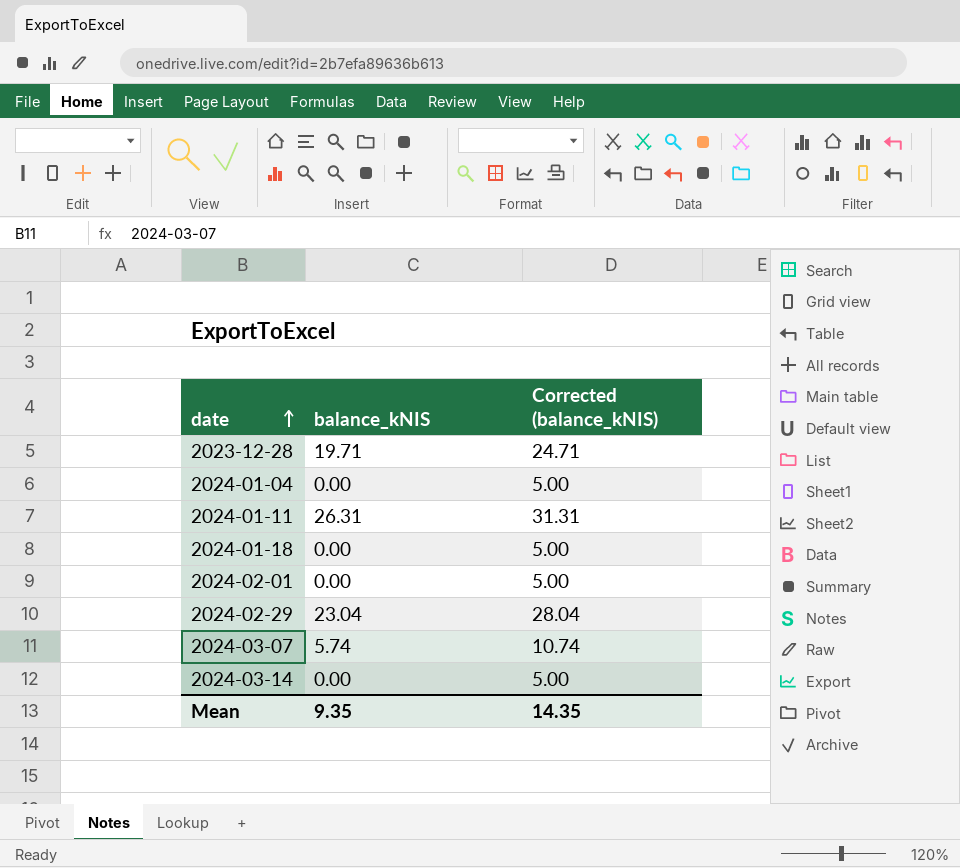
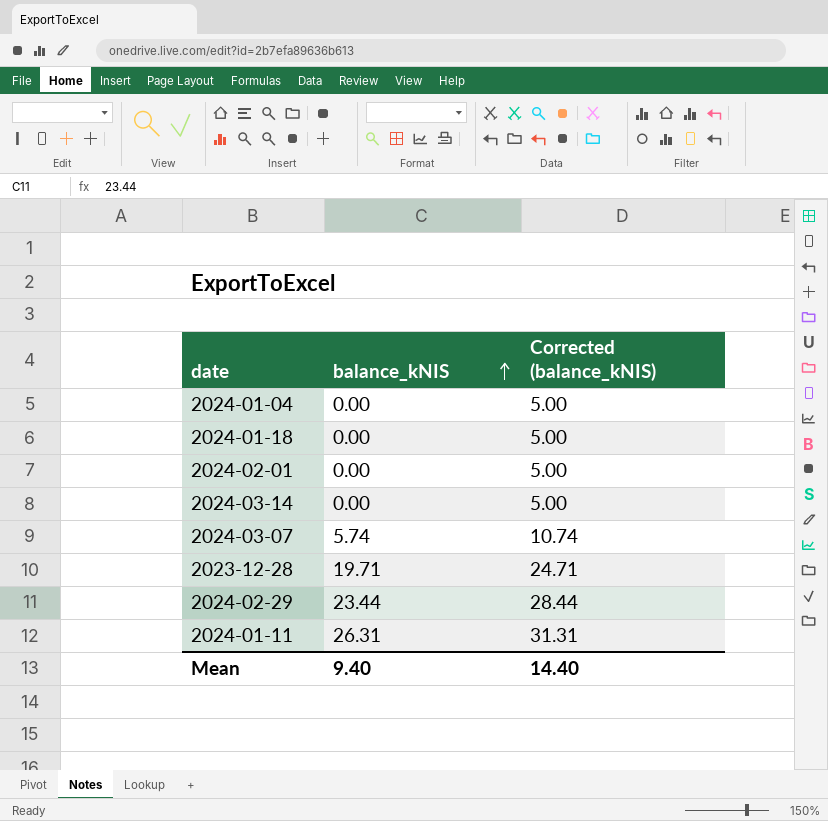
row order: date ascending -> balance_kNIS ascending
2024-02-29 | balance_kNIS: 23.04 -> 23.44
2024-02-29 | Corrected (balance_kNIS): 28.04 -> 28.44
Mean | balance_kNIS: 9.35 -> 9.40
Mean | Corrected (balance_kNIS): 14.35 -> 14.40

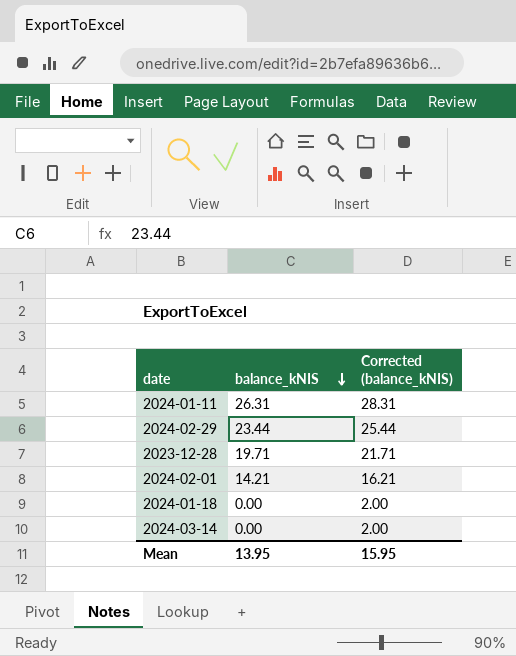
row order: balance_kNIS ascending -> balance_kNIS descending
column Corrected (balance_kNIS) | formula: [balance_kNIS] + 5 -> [balance_kNIS] + 2
row 2024-01-04: 0.00 | 5.00 -> none
row 2024-03-07: 5.74 | 10.74 -> none
2024-02-01 | balance_kNIS: 0.00 -> 14.21
Mean | balance_kNIS: 9.40 -> 13.95
Mean | Corrected (balance_kNIS): 14.40 -> 15.95

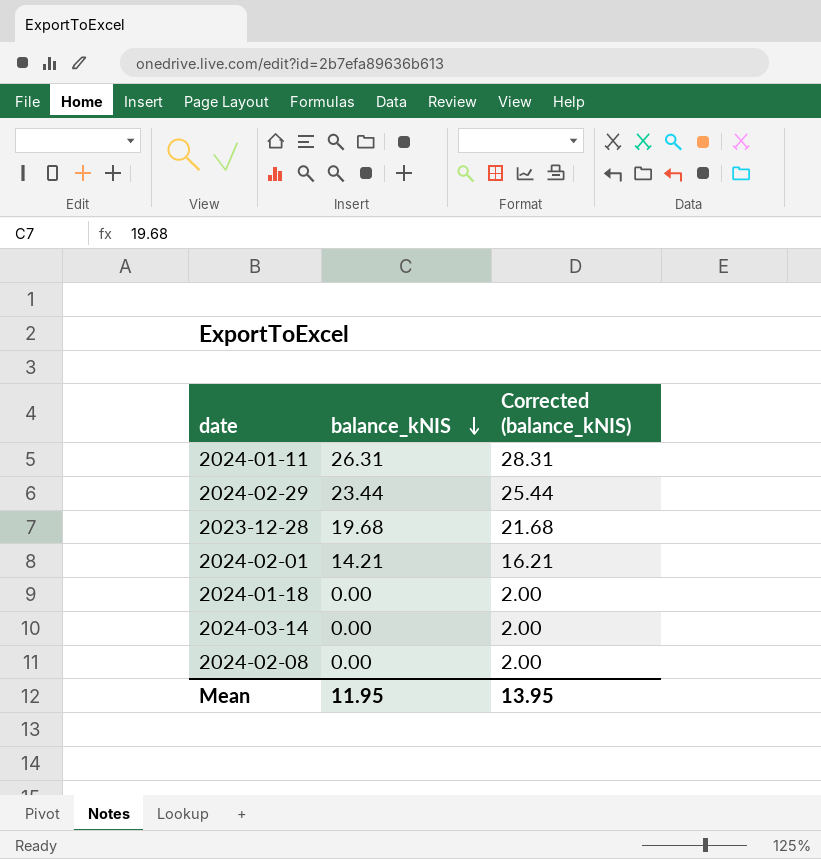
2023-12-28 | balance_kNIS: 19.71 -> 19.68
2023-12-28 | Corrected (balance_kNIS): 21.71 -> 21.68
row 2024-02-08: none -> 0.00 | 2.00
Mean | balance_kNIS: 13.95 -> 11.95
Mean | Corrected (balance_kNIS): 15.95 -> 13.95

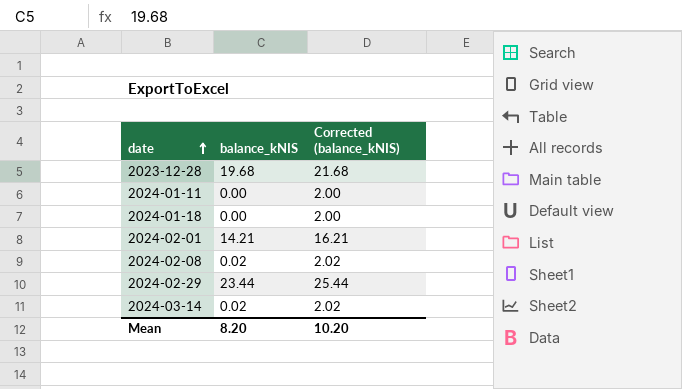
row order: balance_kNIS descending -> date ascending
2024-01-11 | balance_kNIS: 26.31 -> 0.00
2024-01-11 | Corrected (balance_kNIS): 28.31 -> 2.00
2024-02-08 | balance_kNIS: 0.00 -> 0.02
2024-02-08 | Corrected (balance_kNIS): 2.00 -> 2.02
2024-03-14 | balance_kNIS: 0.00 -> 0.02
2024-03-14 | Corrected (balance_kNIS): 2.00 -> 2.02
Mean | balance_kNIS: 11.95 -> 8.20
Mean | Corrected (balance_kNIS): 13.95 -> 10.20

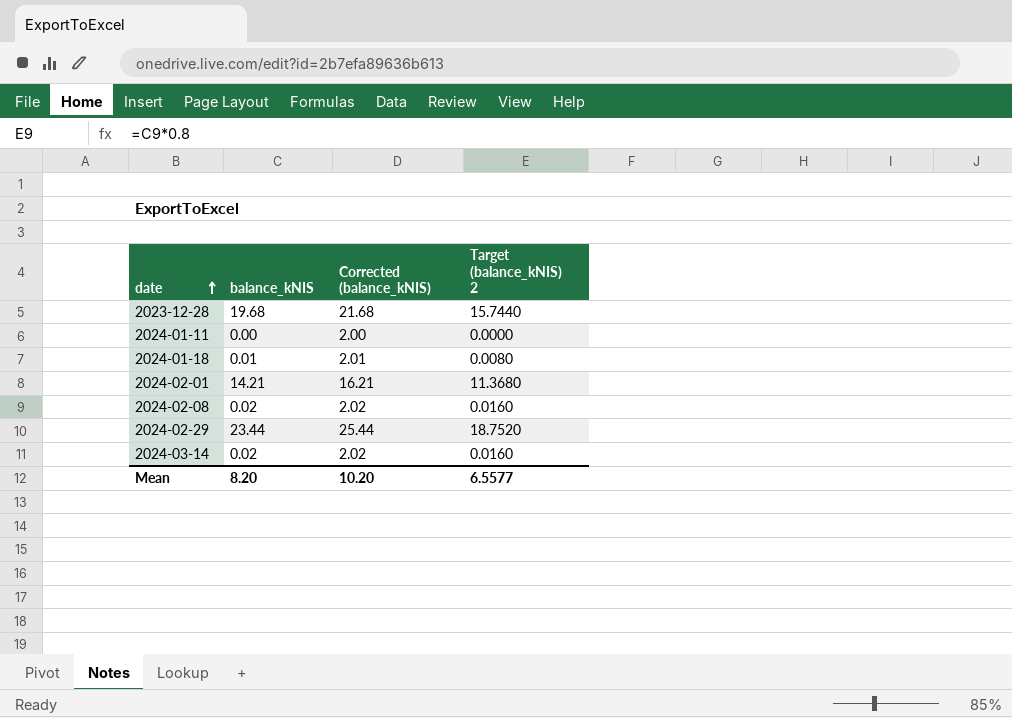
column Target (balance_kNIS) 2 | formula: none -> [balance_kNIS] * 0.8
2024-01-18 | balance_kNIS: 0.00 -> 0.01
2024-01-18 | Corrected (balance_kNIS): 2.00 -> 2.01

